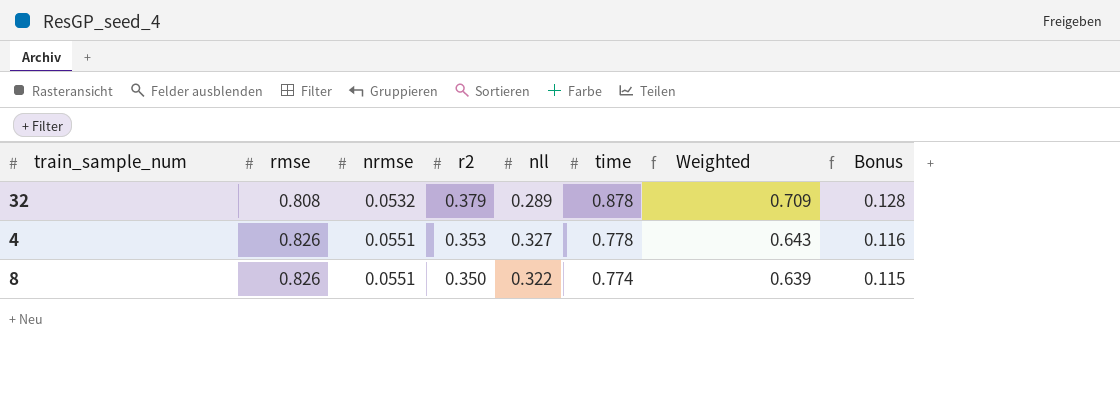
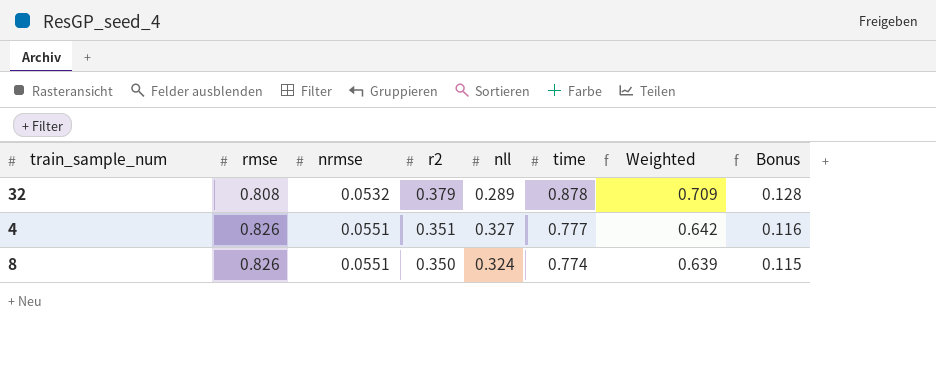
4 | r2: 0.353 -> 0.351
4 | time: 0.778 -> 0.777
4 | Weighted: 0.643 -> 0.642
8 | nll: 0.322 -> 0.324

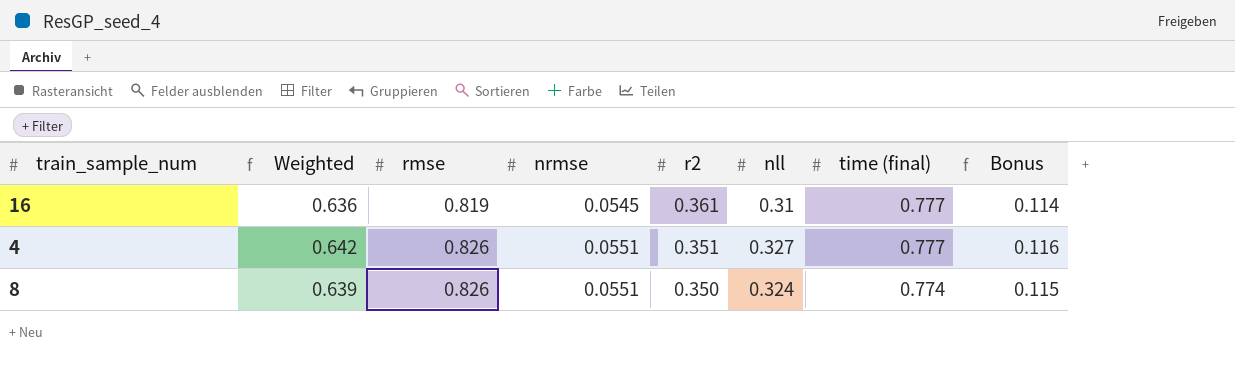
column Weighted | position: 7 -> 2
column name: time -> time (final)
row 32: 0.808 | 0.0532 | 0.379 | 0.289 | 0.878 | 0.709 | 0.128 -> none
row 16: none -> 0.636 | 0.819 | 0.0545 | 0.361 | 0.31 | 0.777 | 0.114

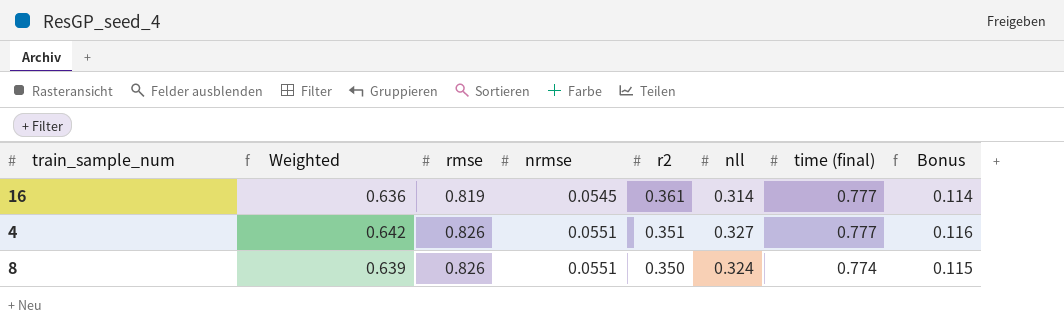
16 | nll: 0.31 -> 0.314

